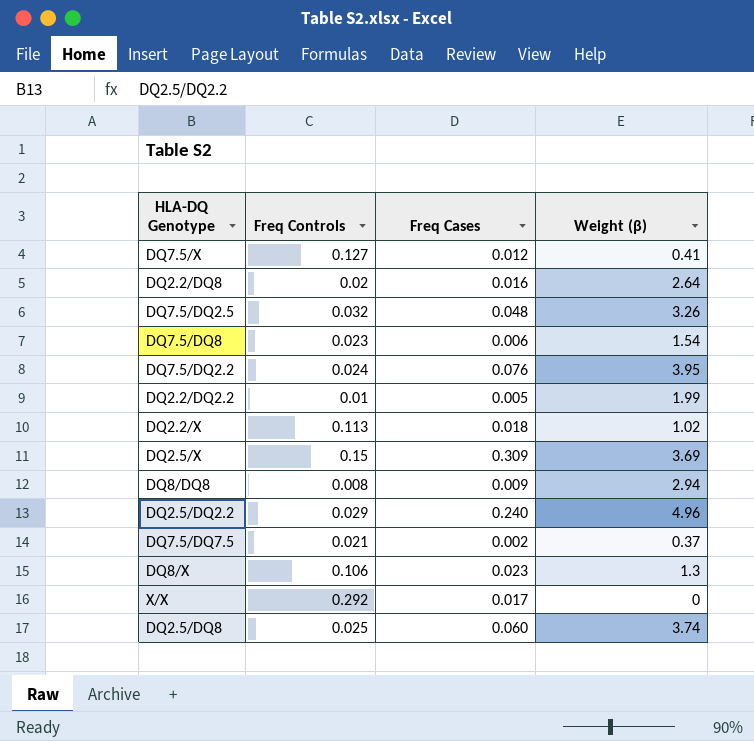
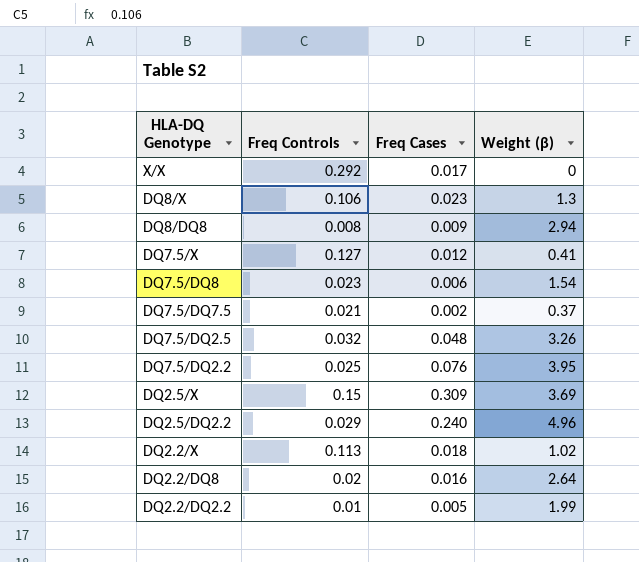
row order: none -> HLA-DQ Genotype descending
row DQ2.5/DQ8: 0.025 | 0.060 | 3.74 -> none
DQ7.5/DQ2.2 | Freq Controls: 0.024 -> 0.025

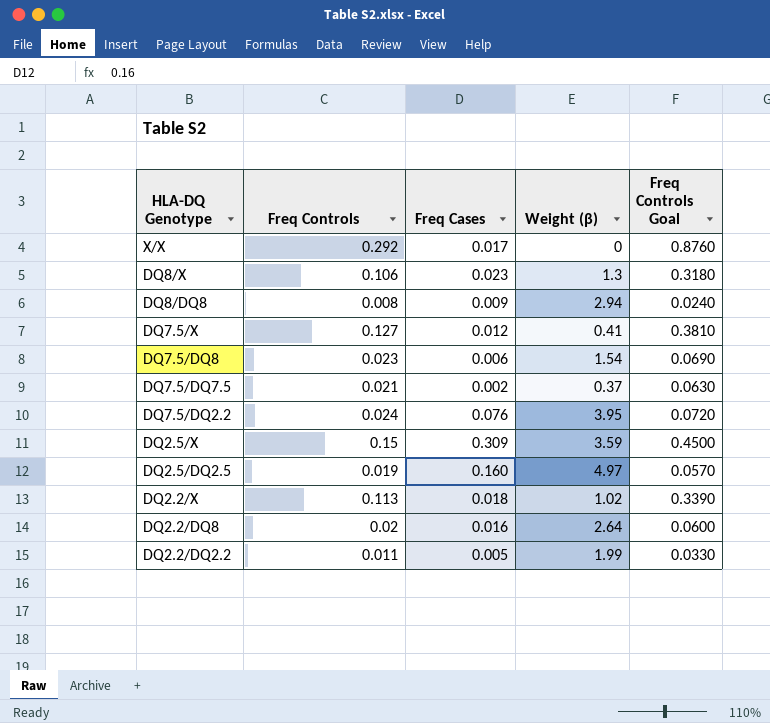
column Freq Controls Goal | formula: none -> [Freq Controls] * 3
row DQ7.5/DQ2.5: 0.032 | 0.048 | 3.26 -> none
row DQ2.5/DQ2.2: 0.029 | 0.240 | 4.96 -> none
DQ7.5/DQ2.2 | Freq Controls: 0.025 -> 0.024
DQ2.5/X | Weight (β): 3.69 -> 3.59
row DQ2.5/DQ2.5: none -> 0.019 | 0.160 | 4.97 | 0.0570
DQ2.2/DQ2.2 | Freq Controls: 0.01 -> 0.011

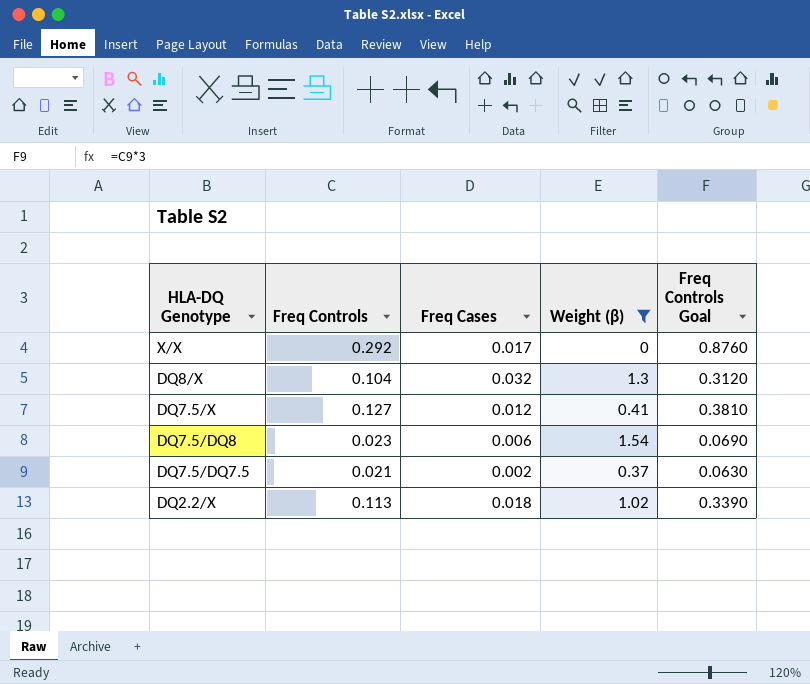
filter: none -> Weight (β) <= 1.54
DQ8/X | Freq Controls: 0.106 -> 0.104
DQ8/X | Freq Cases: 0.023 -> 0.032
DQ8/X | Freq Controls Goal: 0.3180 -> 0.3120

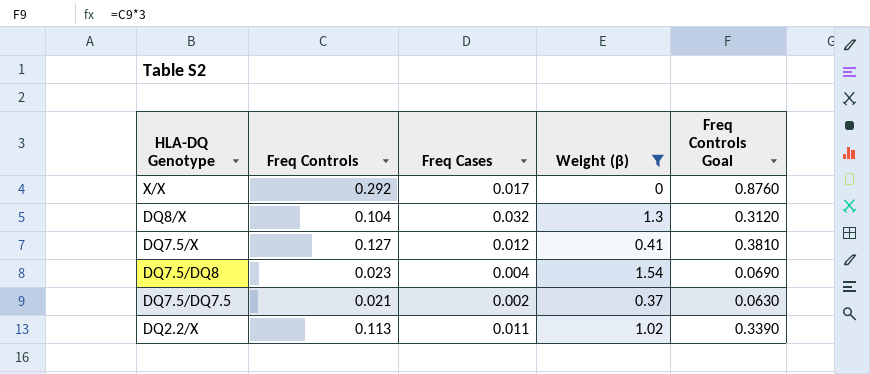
DQ7.5/DQ8 | Freq Cases: 0.006 -> 0.004
DQ2.2/X | Freq Cases: 0.018 -> 0.011

